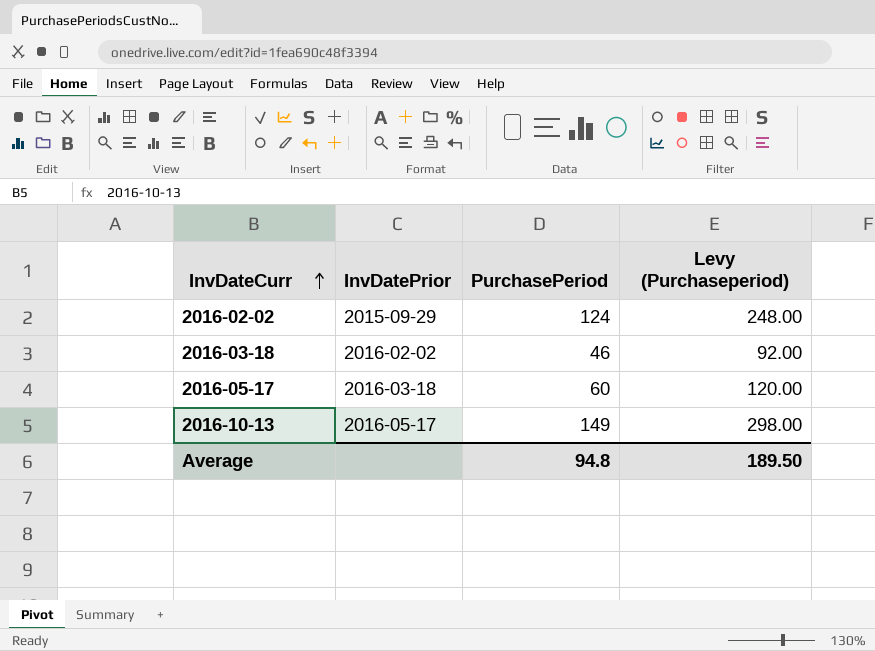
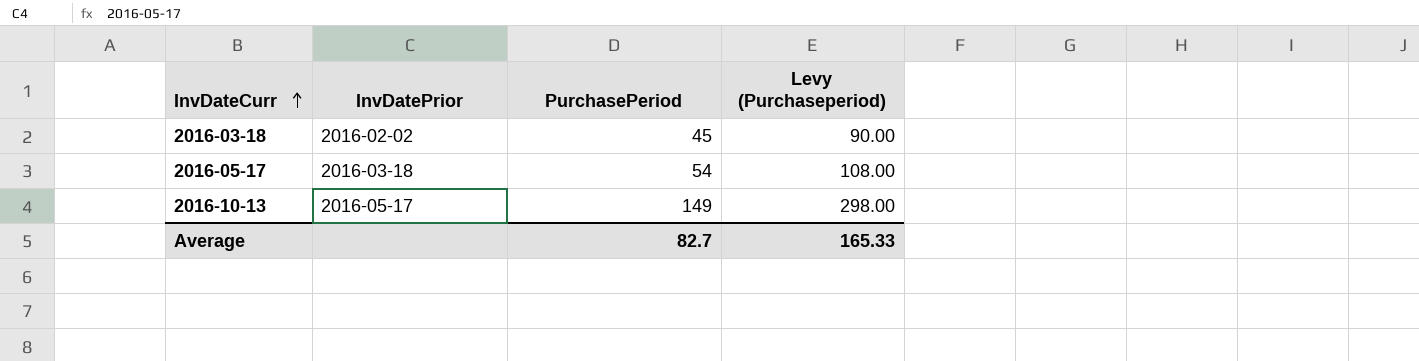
row 2016-02-02: 2015-09-29 | 124 | 248.00 -> none
2016-03-18 | PurchasePeriod: 46 -> 45
2016-03-18 | Levy (Purchaseperiod): 92.00 -> 90.00
2016-05-17 | PurchasePeriod: 60 -> 54
2016-05-17 | Levy (Purchaseperiod): 120.00 -> 108.00
Average | PurchasePeriod: 94.8 -> 82.7
Average | Levy (Purchaseperiod): 189.50 -> 165.33

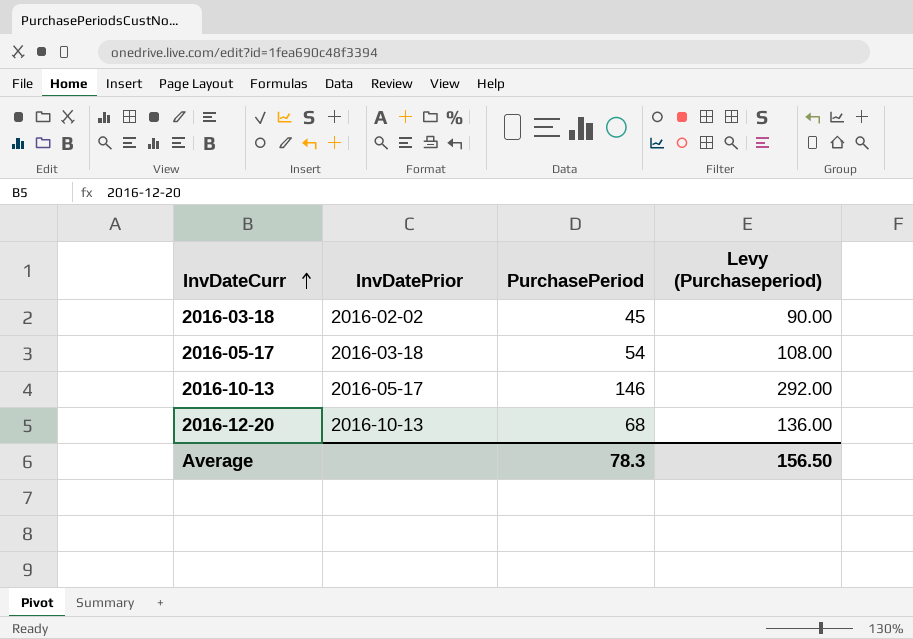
2016-10-13 | PurchasePeriod: 149 -> 146
2016-10-13 | Levy (Purchaseperiod): 298.00 -> 292.00
row 2016-12-20: none -> 2016-10-13 | 68 | 136.00
Average | PurchasePeriod: 82.7 -> 78.3
Average | Levy (Purchaseperiod): 165.33 -> 156.50

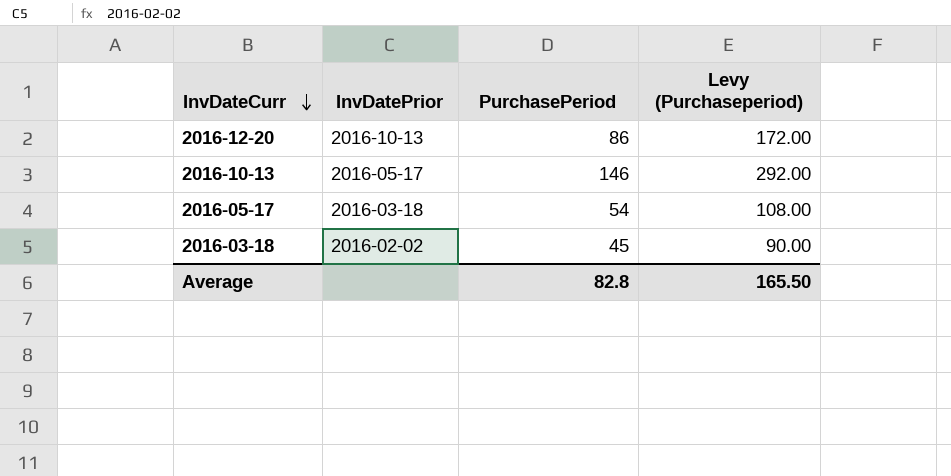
row order: InvDateCurr ascending -> InvDateCurr descending
2016-12-20 | PurchasePeriod: 68 -> 86
2016-12-20 | Levy (Purchaseperiod): 136.00 -> 172.00
Average | PurchasePeriod: 78.3 -> 82.8
Average | Levy (Purchaseperiod): 156.50 -> 165.50

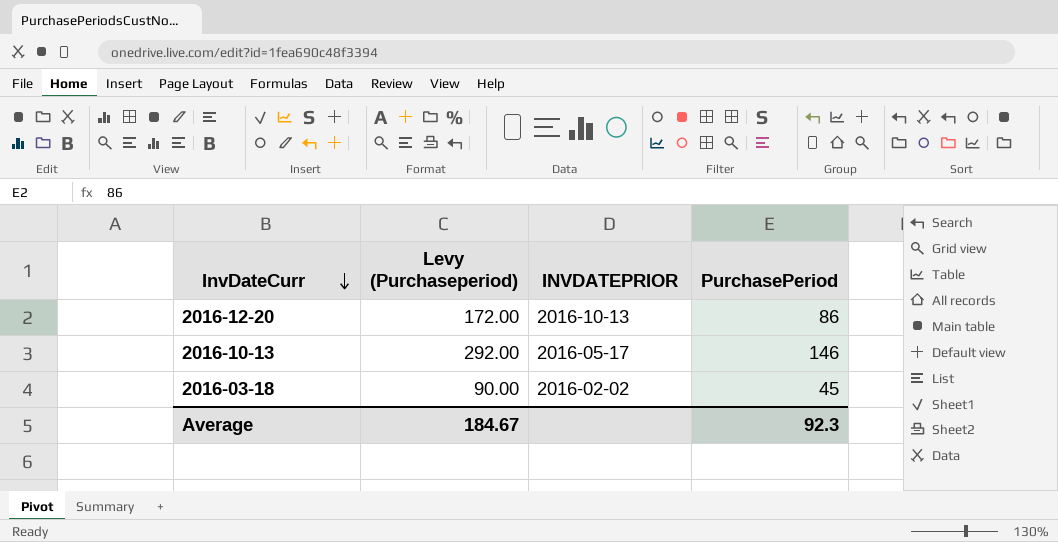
column Levy (Purchaseperiod) | position: 4 -> 2
column name: InvDatePrior -> INVDATEPRIOR
row 2016-05-17: 2016-03-18 | 54 | 108.00 -> none
Average | Levy (Purchaseperiod): 165.50 -> 184.67
Average | PurchasePeriod: 82.8 -> 92.3

